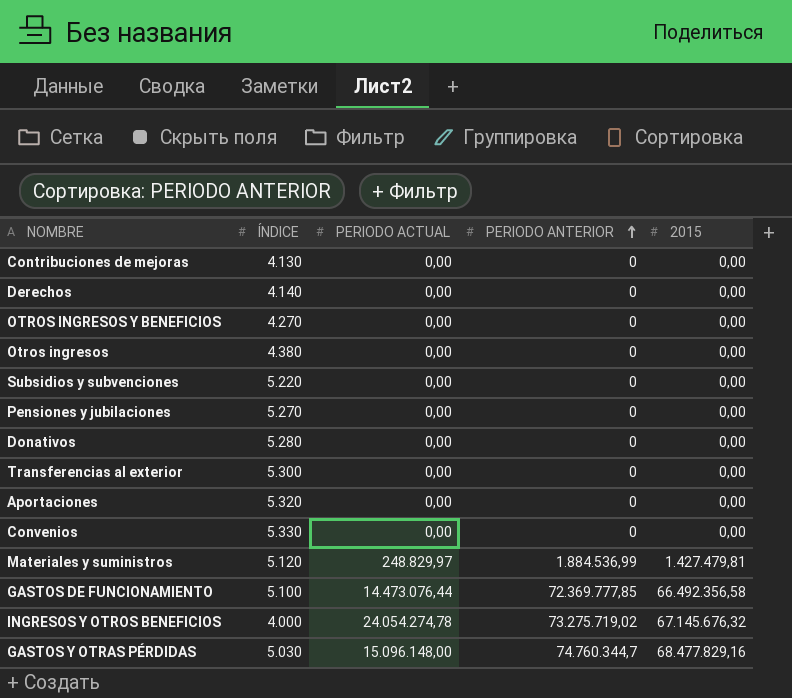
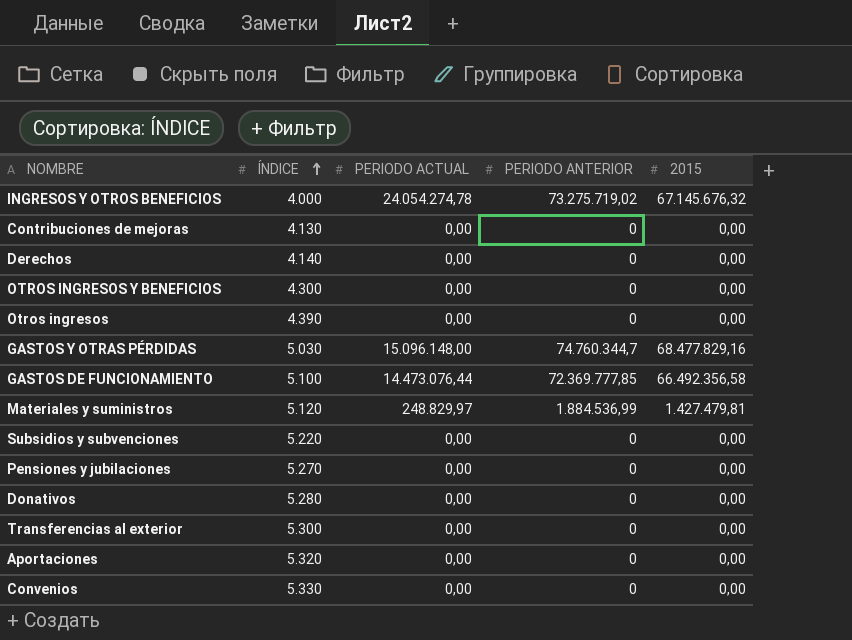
row order: PERIODO ANTERIOR ascending -> ÍNDICE ascending
OTROS INGRESOS Y BENEFICIOS | ÍNDICE: 4.270 -> 4.300
Otros ingresos | ÍNDICE: 4.380 -> 4.390

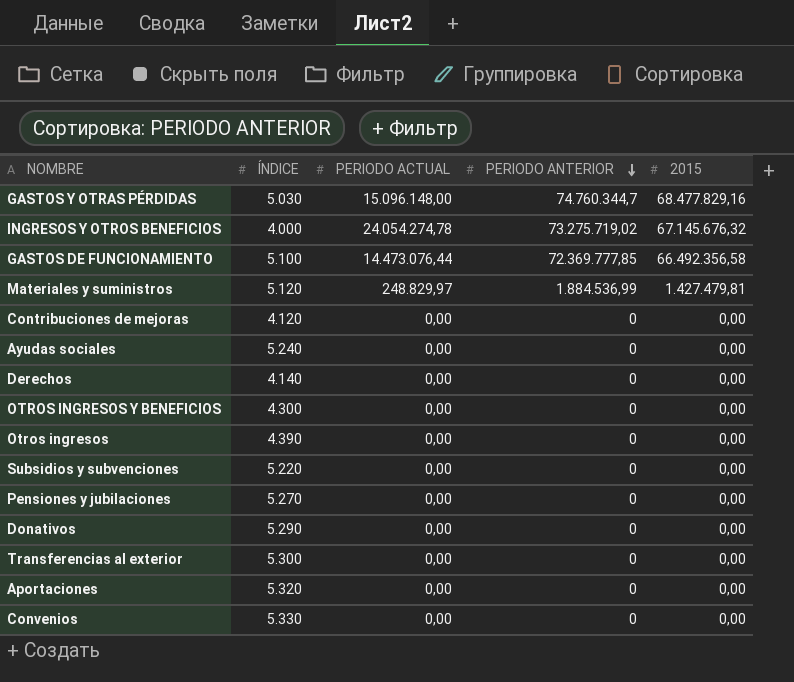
row order: ÍNDICE ascending -> PERIODO ANTERIOR descending
Contribuciones de mejoras | ÍNDICE: 4.130 -> 4.120
row Ayudas sociales: none -> 5.240 | 0,00 | 0 | 0,00
Donativos | ÍNDICE: 5.280 -> 5.290

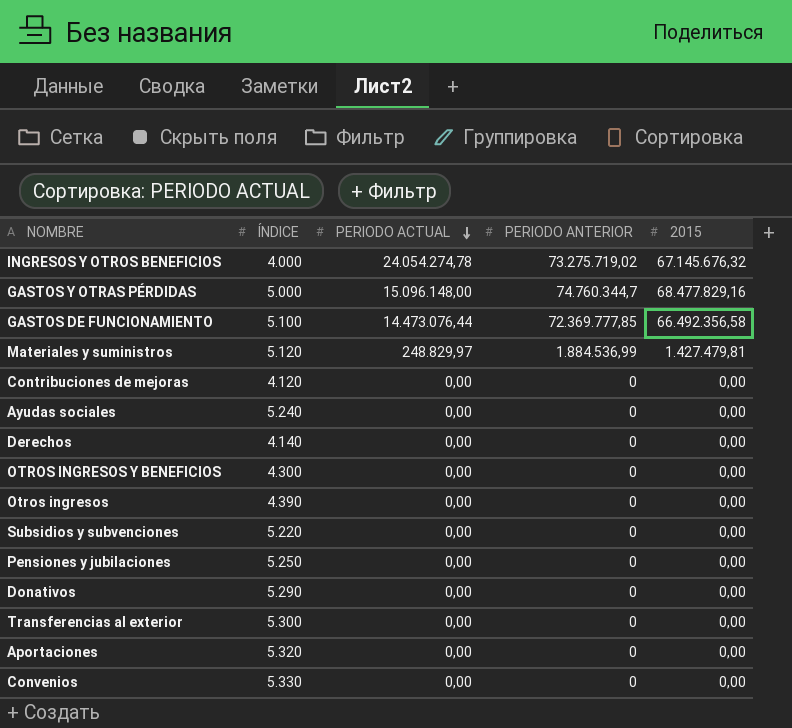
row order: PERIODO ANTERIOR descending -> PERIODO ACTUAL descending
GASTOS Y OTRAS PÉRDIDAS | ÍNDICE: 5.030 -> 5.000
Pensiones y jubilaciones | ÍNDICE: 5.270 -> 5.250

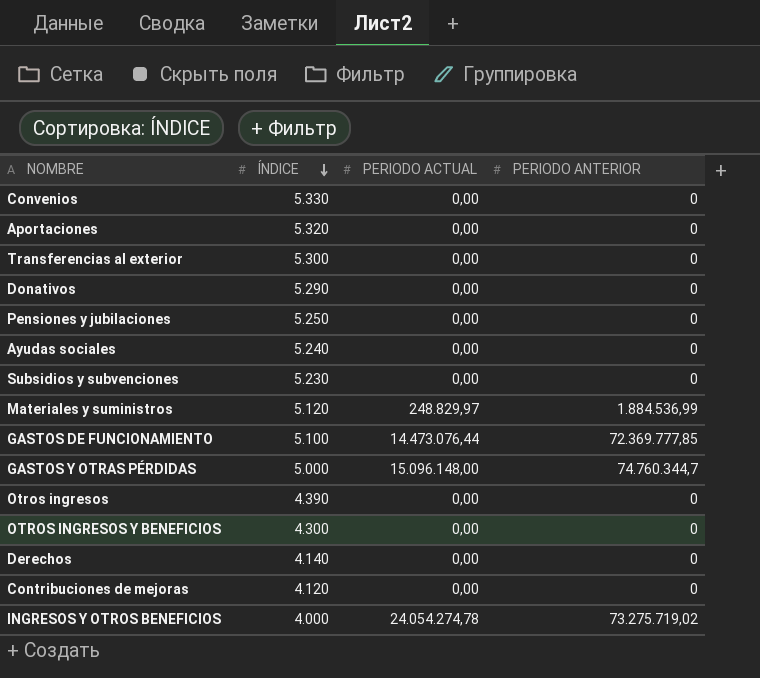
row order: PERIODO ACTUAL descending -> ÍNDICE descending
column 2015 | position: 5 -> none
Subsidios y subvenciones | ÍNDICE: 5.220 -> 5.230

